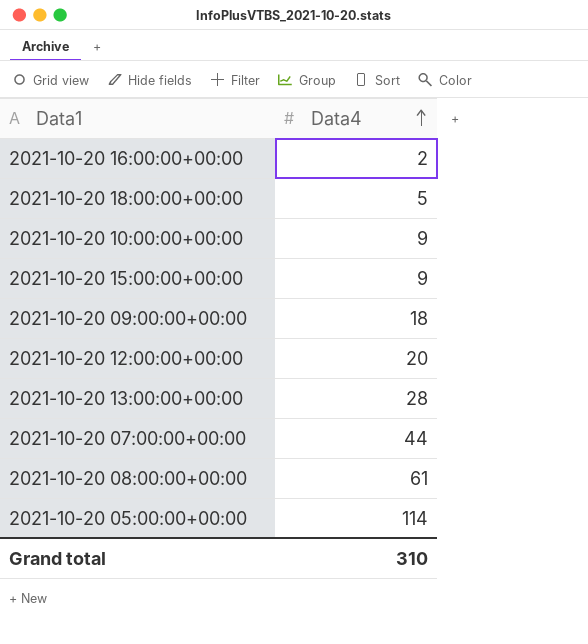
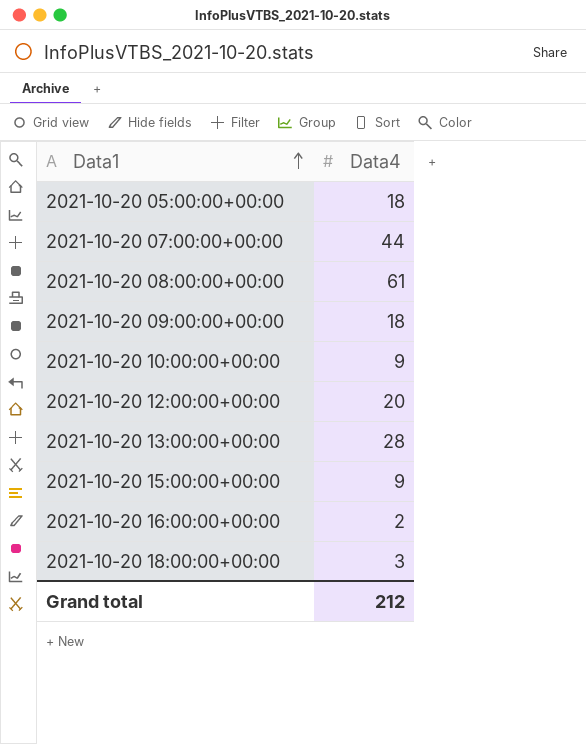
row order: Data4 ascending -> Data1 ascending
2021-10-20 05:00:00+00:00 | Data4: 114 -> 18
2021-10-20 18:00:00+00:00 | Data4: 5 -> 3
Grand total | Data4: 310 -> 212

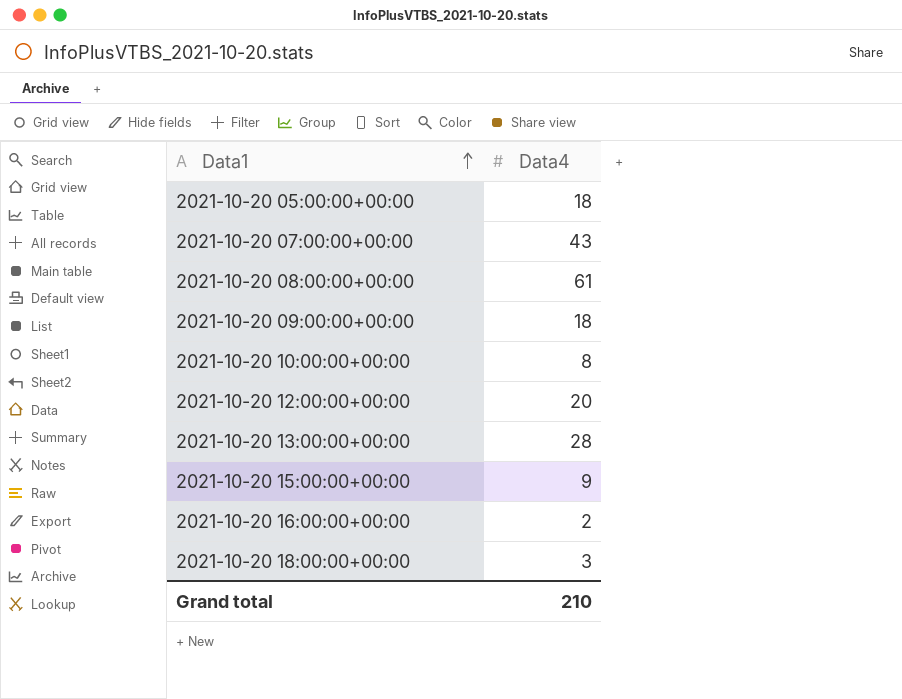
2021-10-20 07:00:00+00:00 | Data4: 44 -> 43
2021-10-20 10:00:00+00:00 | Data4: 9 -> 8
Grand total | Data4: 212 -> 210

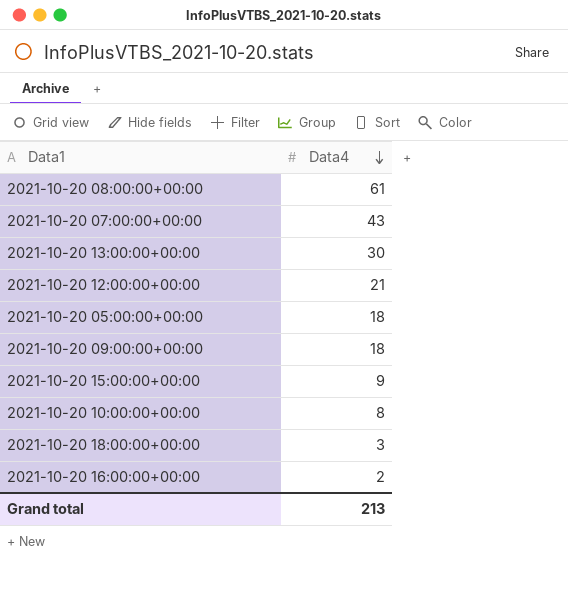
row order: Data1 ascending -> Data4 descending
2021-10-20 13:00:00+00:00 | Data4: 28 -> 30
2021-10-20 12:00:00+00:00 | Data4: 20 -> 21
Grand total | Data4: 210 -> 213

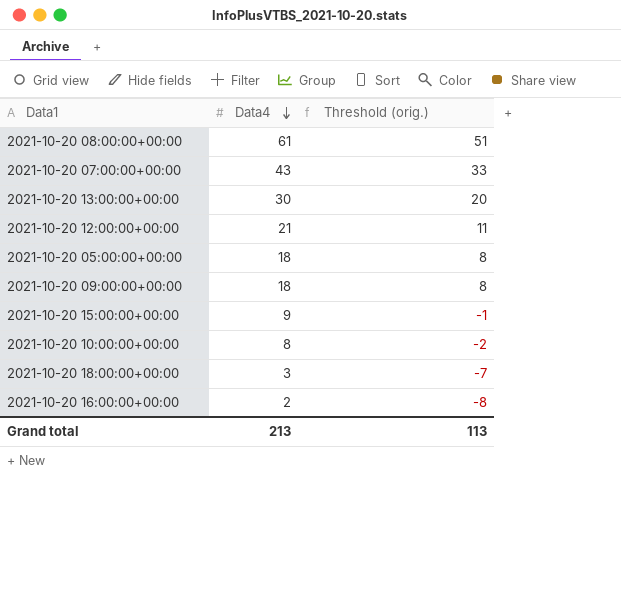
column Threshold (orig.) | formula: none -> [Data4] - 10

